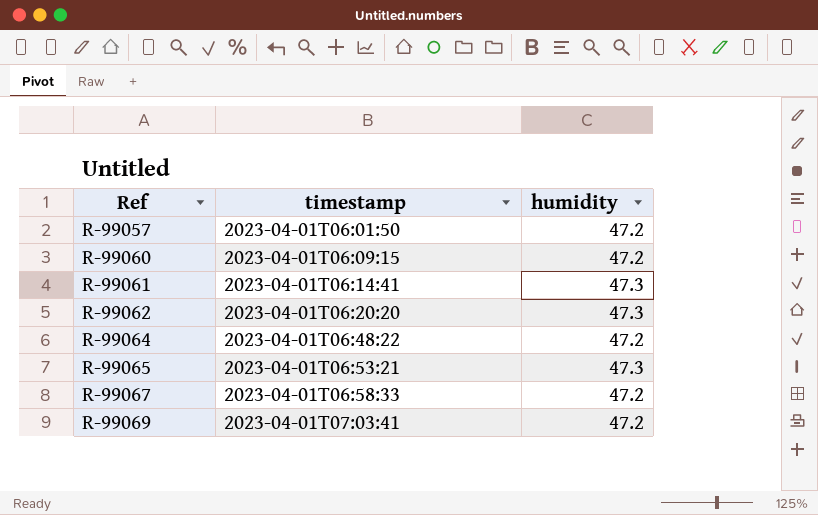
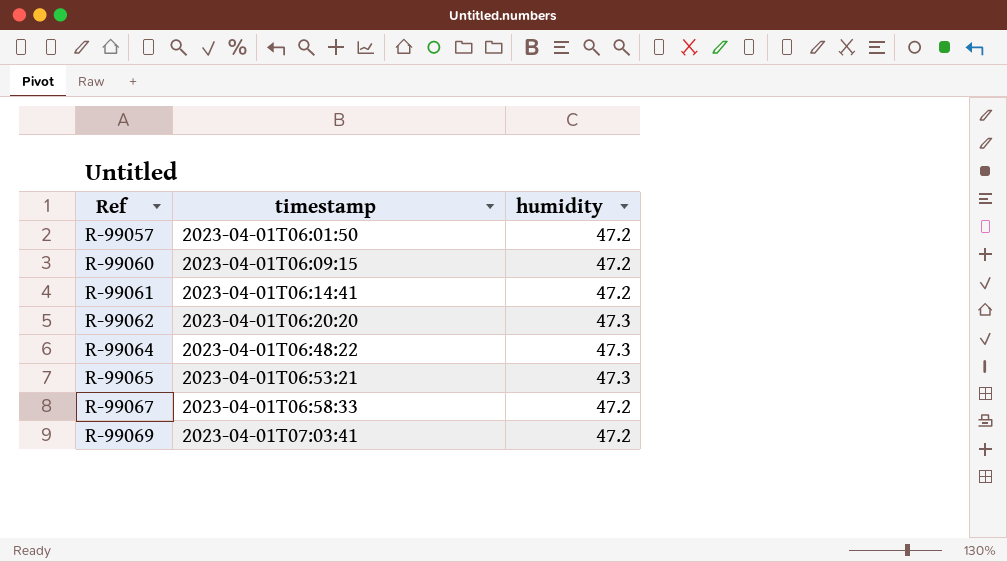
R-99061 | humidity: 47.3 -> 47.2
R-99064 | humidity: 47.2 -> 47.3

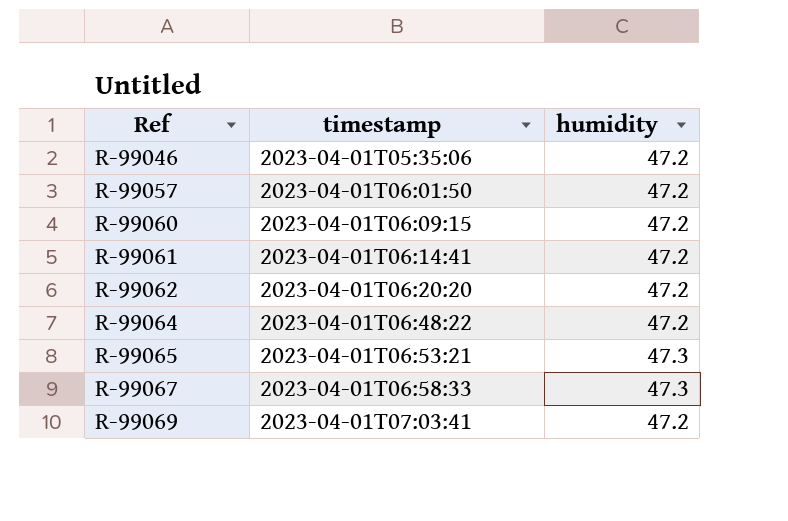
row R-99046: none -> 2023-04-01T05:35:06 | 47.2
R-99062 | humidity: 47.3 -> 47.2
R-99064 | humidity: 47.3 -> 47.2
R-99067 | humidity: 47.2 -> 47.3

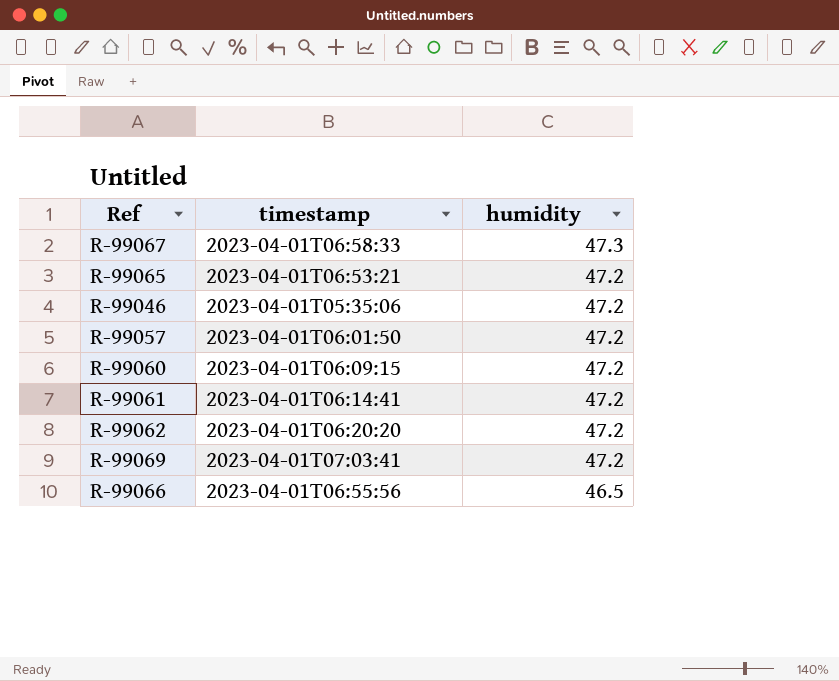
row order: Ref ascending -> humidity descending
row R-99064: 2023-04-01T06:48:22 | 47.2 -> none
R-99065 | humidity: 47.3 -> 47.2
row R-99066: none -> 2023-04-01T06:55:56 | 46.5

